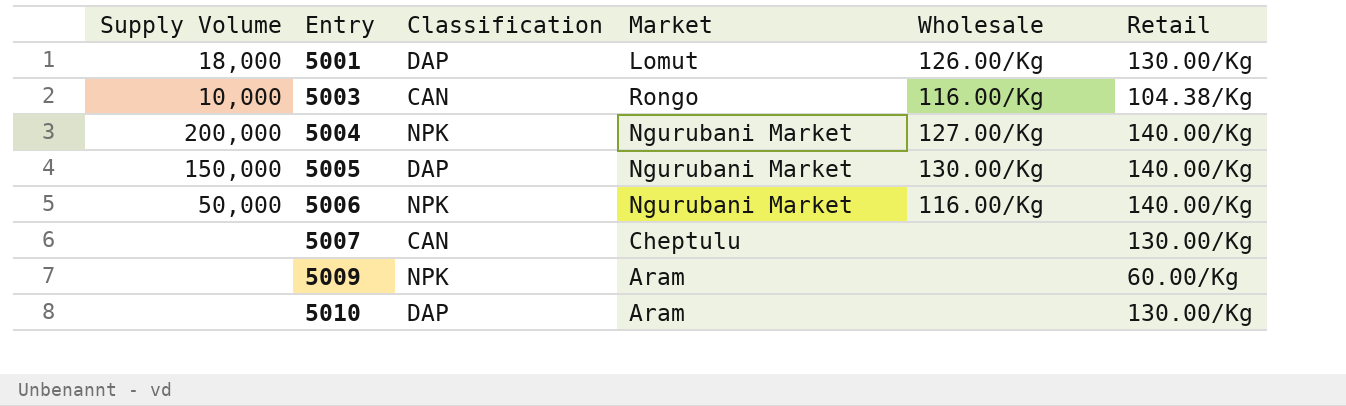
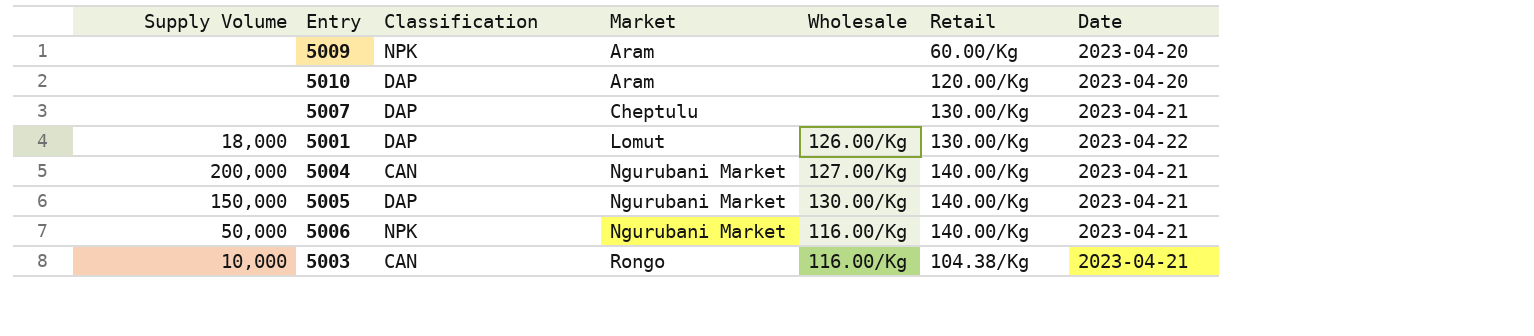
row order: Entry ascending -> Market ascending
column Date | position: none -> 7
5010 | Retail: 130.00/Kg -> 120.00/Kg
5007 | Classification: CAN -> DAP
5004 | Classification: NPK -> CAN

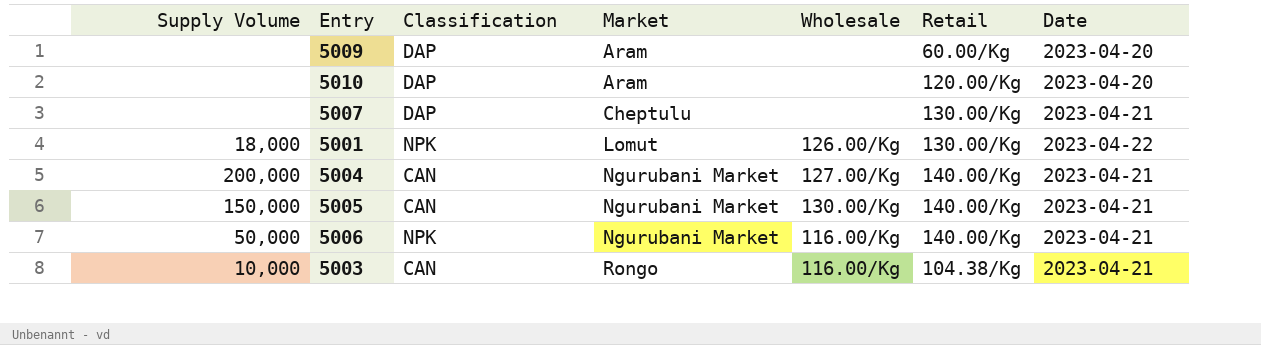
5009 | Classification: NPK -> DAP
5001 | Classification: DAP -> NPK
5005 | Classification: DAP -> CAN

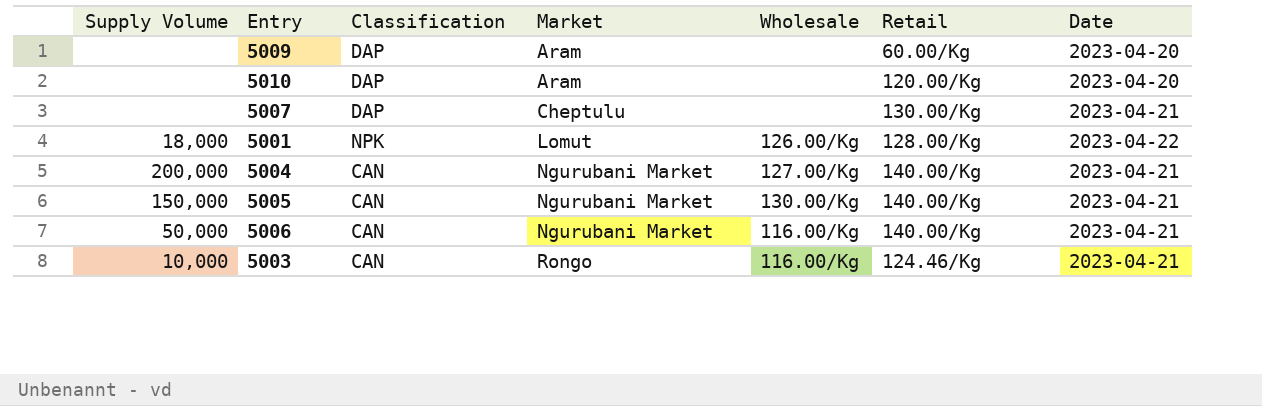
5001 | Retail: 130.00/Kg -> 128.00/Kg
5006 | Classification: NPK -> CAN
5003 | Retail: 104.38/Kg -> 124.46/Kg

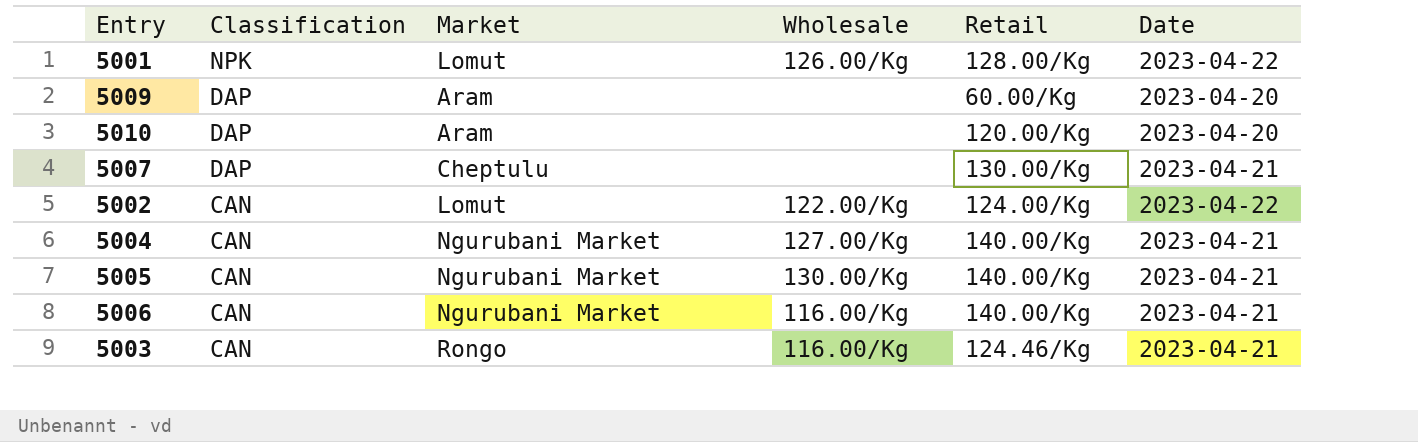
row order: Market ascending -> Classification descending
column Supply Volume | position: 1 -> none
row 5002: none -> CAN | Lomut | 122.00/Kg | 124.00/Kg | 2023-04-22

